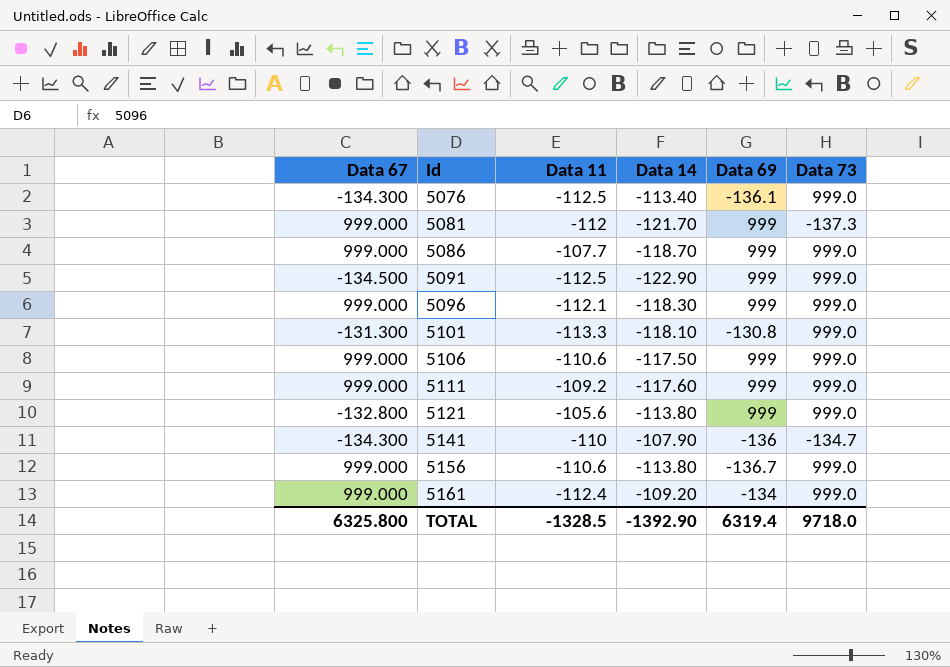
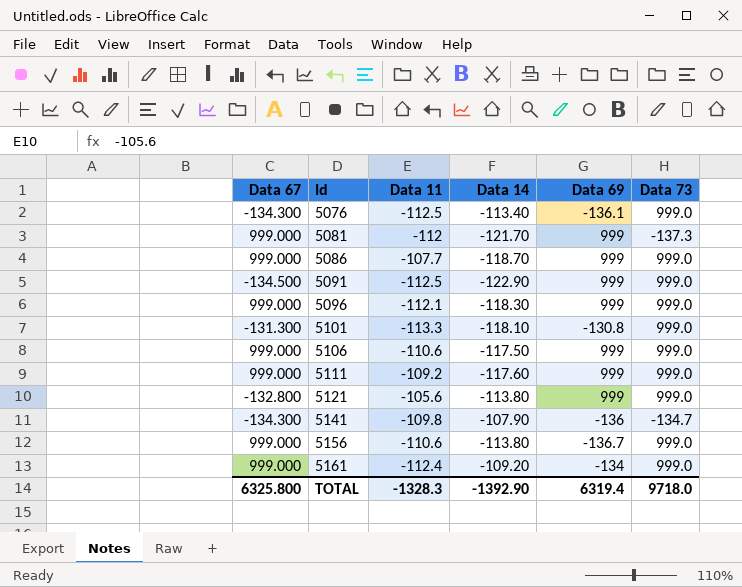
5141 | Data 11: -110 -> -109.8
TOTAL | Data 11: -1328.5 -> -1328.3

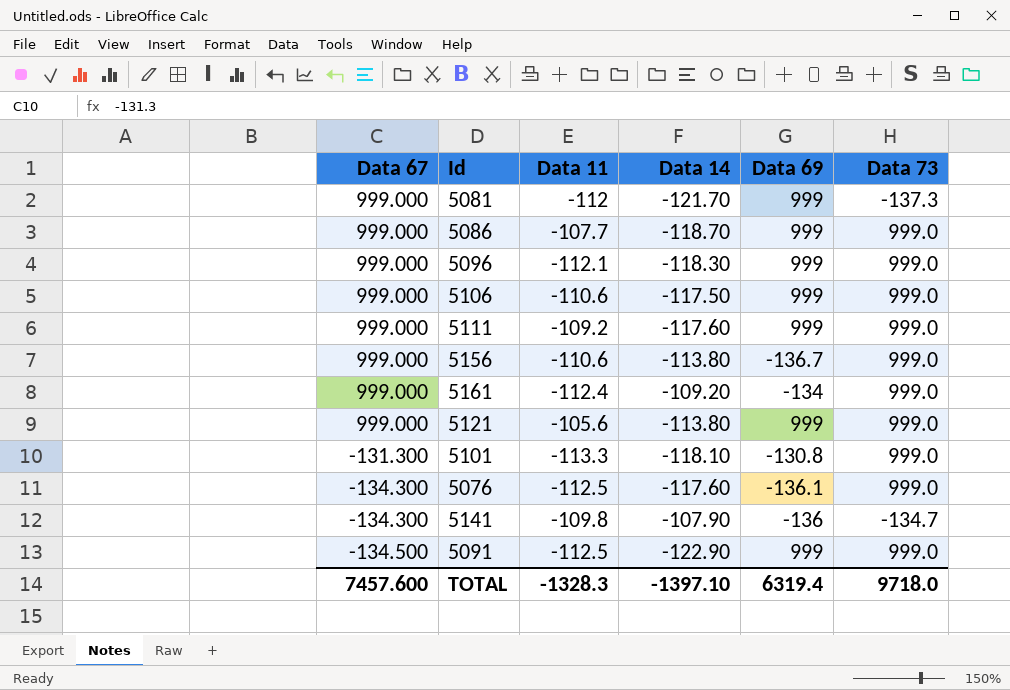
row order: Id ascending -> Data 67 descending
5121 | Data 67: -132.800 -> 999.000
5076 | Data 14: -113.40 -> -117.60
TOTAL | Data 67: 6325.800 -> 7457.600
TOTAL | Data 14: -1392.90 -> -1397.10

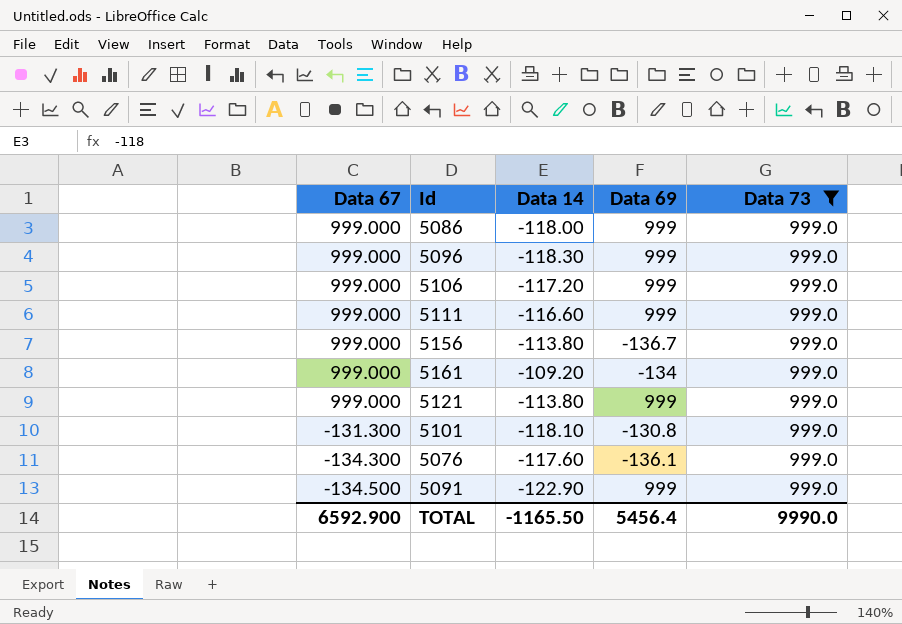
filter: none -> Data 73 = 999.0
column Data 11 | position: 3 -> none
5086 | Data 14: -118.70 -> -118.00
5106 | Data 14: -117.50 -> -117.20
5111 | Data 14: -117.60 -> -116.60
TOTAL | Data 67: 7457.600 -> 6592.900
TOTAL | Data 14: -1397.10 -> -1165.50
TOTAL | Data 69: 6319.4 -> 5456.4
TOTAL | Data 73: 9718.0 -> 9990.0

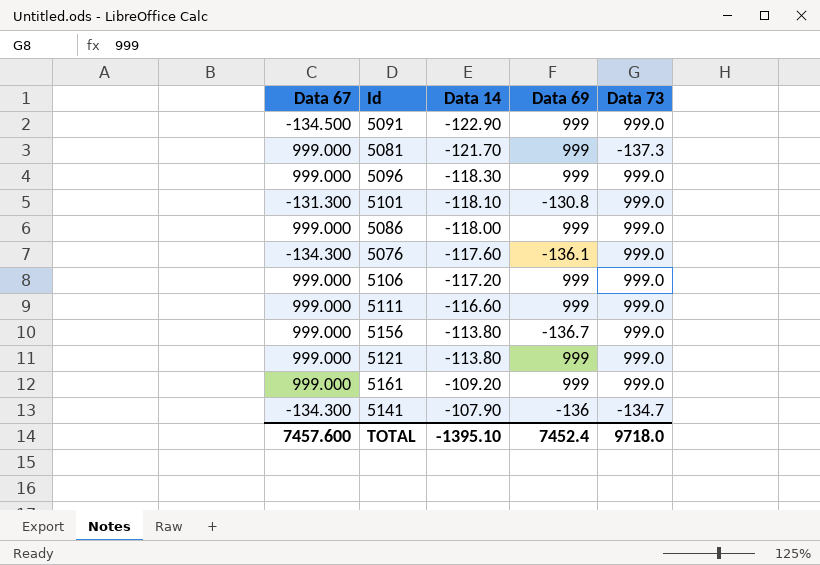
filter: Data 73 = 999.0 -> none
row order: Data 67 descending -> Data 14 ascending
5161 | Data 69: -134 -> 999
TOTAL | Data 67: 6592.900 -> 7457.600
TOTAL | Data 14: -1165.50 -> -1395.10
TOTAL | Data 69: 5456.4 -> 7452.4
TOTAL | Data 73: 9990.0 -> 9718.0

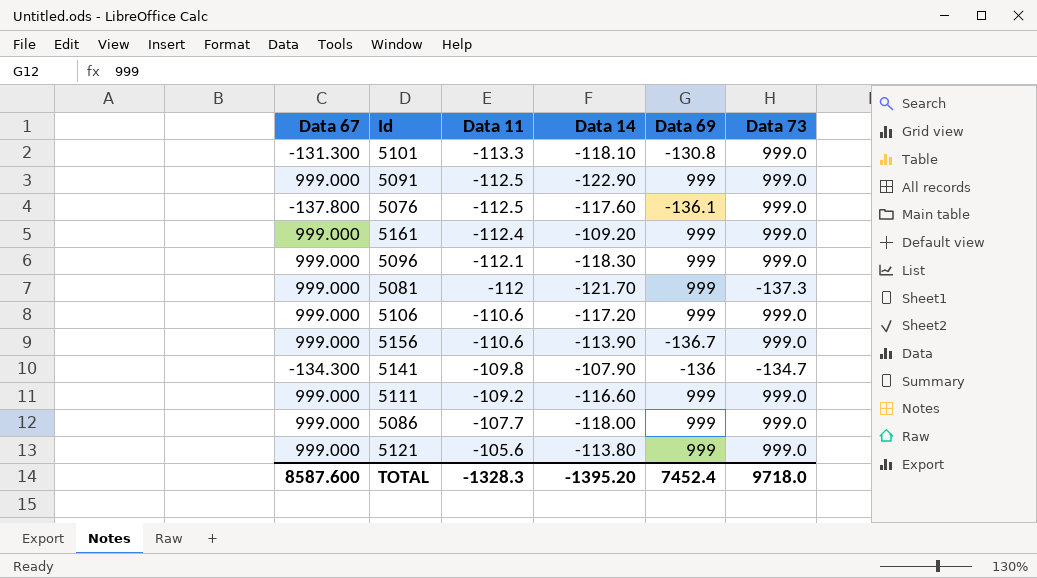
row order: Data 14 ascending -> Data 11 ascending
column Data 11 | position: none -> 3
5091 | Data 67: -134.500 -> 999.000
5076 | Data 67: -134.300 -> -137.800
5156 | Data 14: -113.80 -> -113.90
TOTAL | Data 67: 7457.600 -> 8587.600
TOTAL | Data 14: -1395.10 -> -1395.20

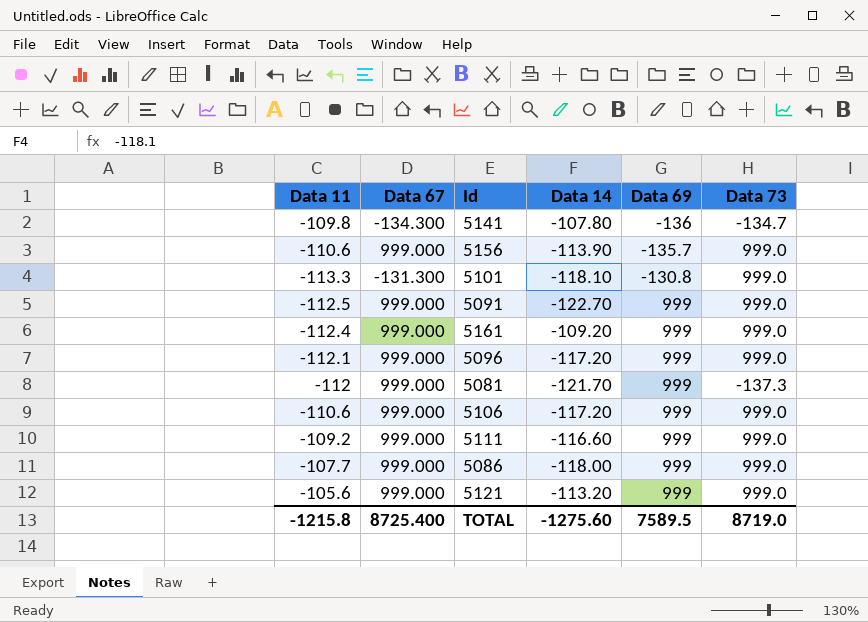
row order: Data 11 ascending -> Data 69 ascending
column Data 11 | position: 3 -> 1
row 5076: -137.800 | -112.5 | -117.60 | -136.1 | 999.0 -> none
5141 | Data 14: -107.90 -> -107.80
5156 | Data 69: -136.7 -> -135.7
5091 | Data 14: -122.90 -> -122.70
5096 | Data 14: -118.30 -> -117.20
5121 | Data 14: -113.80 -> -113.20
TOTAL | Data 11: -1328.3 -> -1215.8
TOTAL | Data 67: 8587.600 -> 8725.400
TOTAL | Data 14: -1395.20 -> -1275.60
TOTAL | Data 69: 7452.4 -> 7589.5
TOTAL | Data 73: 9718.0 -> 8719.0

